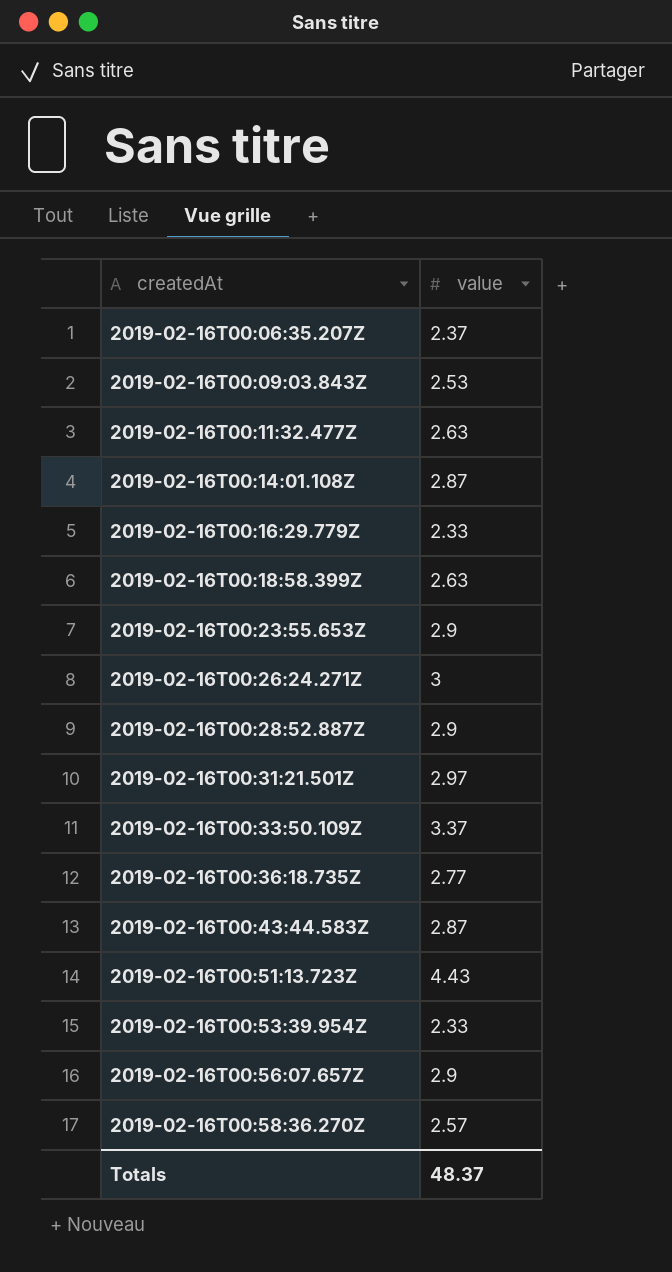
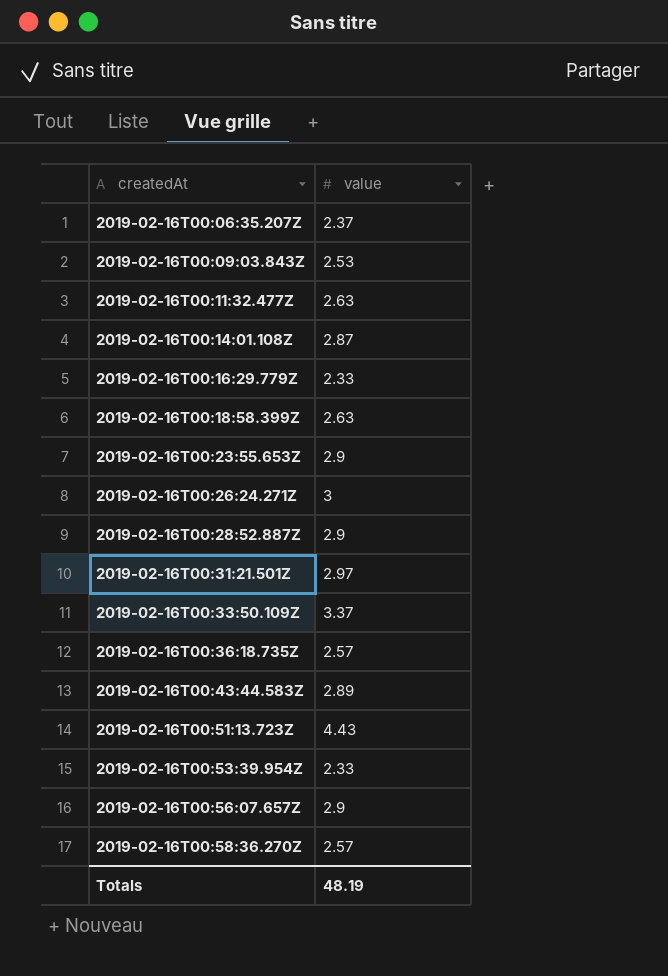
2019-02-16T00:36:18.735Z | value: 2.77 -> 2.57
2019-02-16T00:43:44.583Z | value: 2.87 -> 2.89
Totals | value: 48.37 -> 48.19

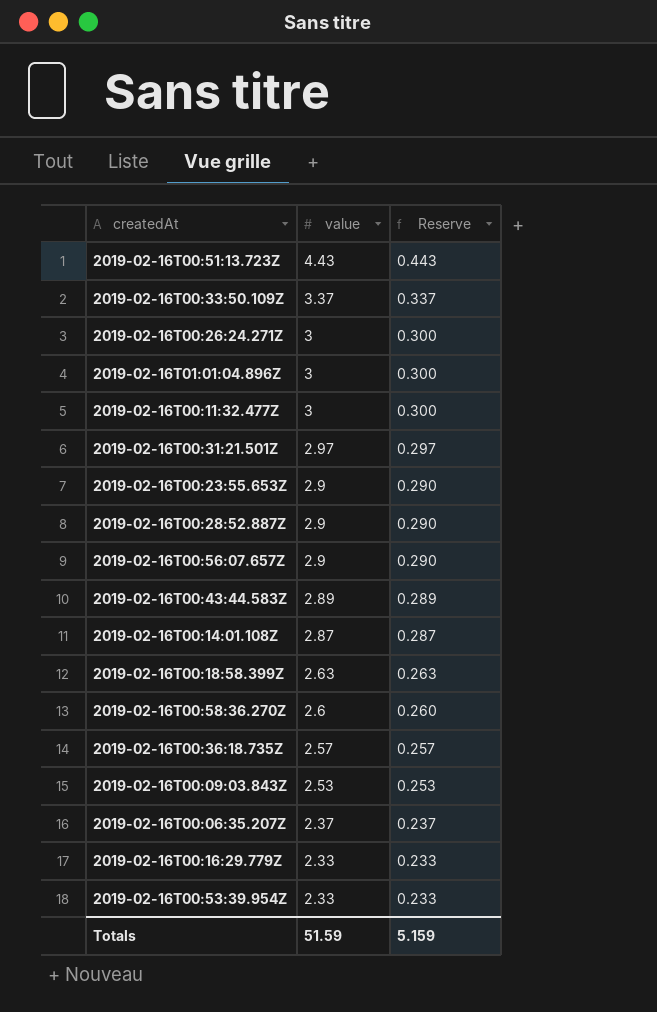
row order: createdAt ascending -> value descending
column Reserve | formula: none -> [value] * 0.1
row 2019-02-16T01:01:04.896Z: none -> 3 | 0.300
2019-02-16T00:11:32.477Z | value: 2.63 -> 3
2019-02-16T00:58:36.270Z | value: 2.57 -> 2.6
Totals | value: 48.19 -> 51.59

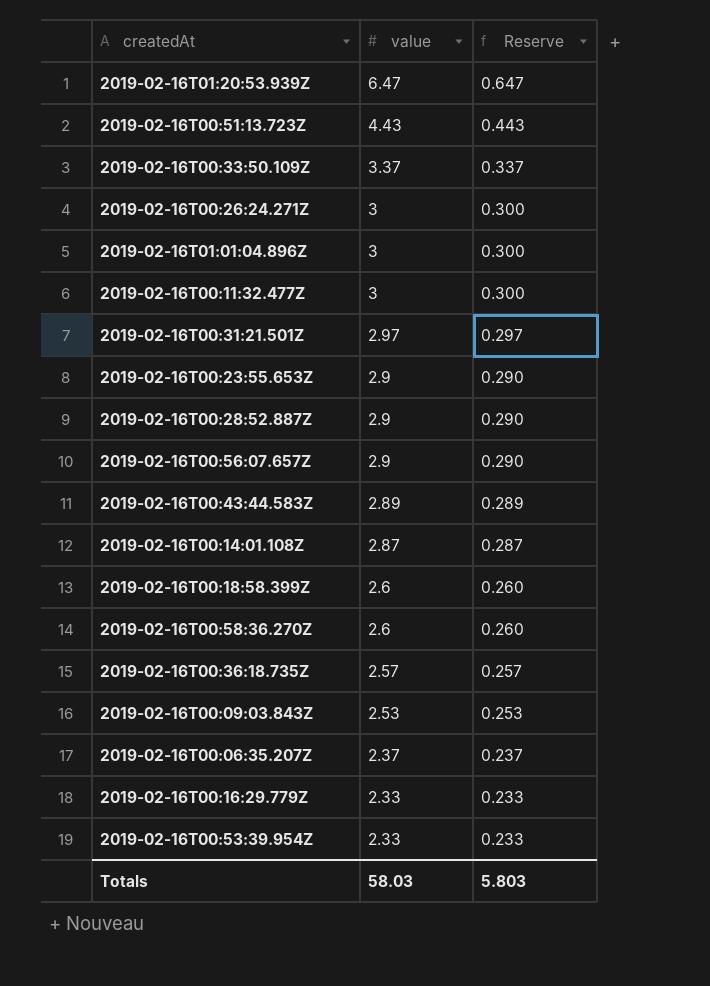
row 2019-02-16T01:20:53.939Z: none -> 6.47 | 0.647
2019-02-16T00:18:58.399Z | value: 2.63 -> 2.6
2019-02-16T00:18:58.399Z | Reserve: 0.263 -> 0.260
Totals | value: 51.59 -> 58.03
Totals | Reserve: 5.159 -> 5.803

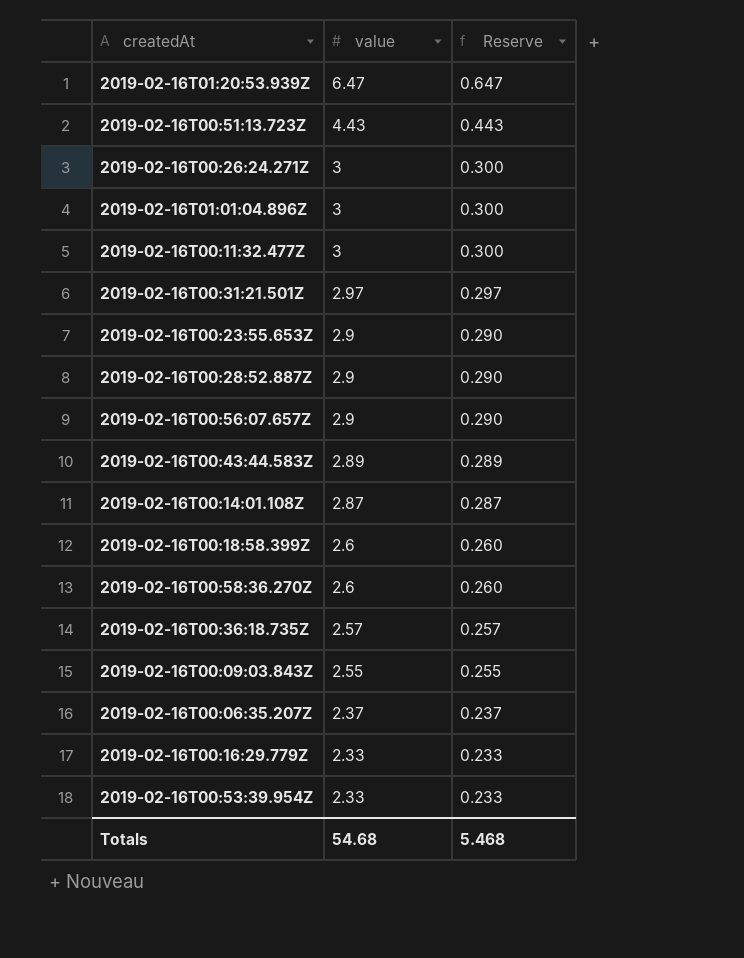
row 2019-02-16T00:33:50.109Z: 3.37 | 0.337 -> none
2019-02-16T00:09:03.843Z | value: 2.53 -> 2.55
2019-02-16T00:09:03.843Z | Reserve: 0.253 -> 0.255
Totals | value: 58.03 -> 54.68
Totals | Reserve: 5.803 -> 5.468

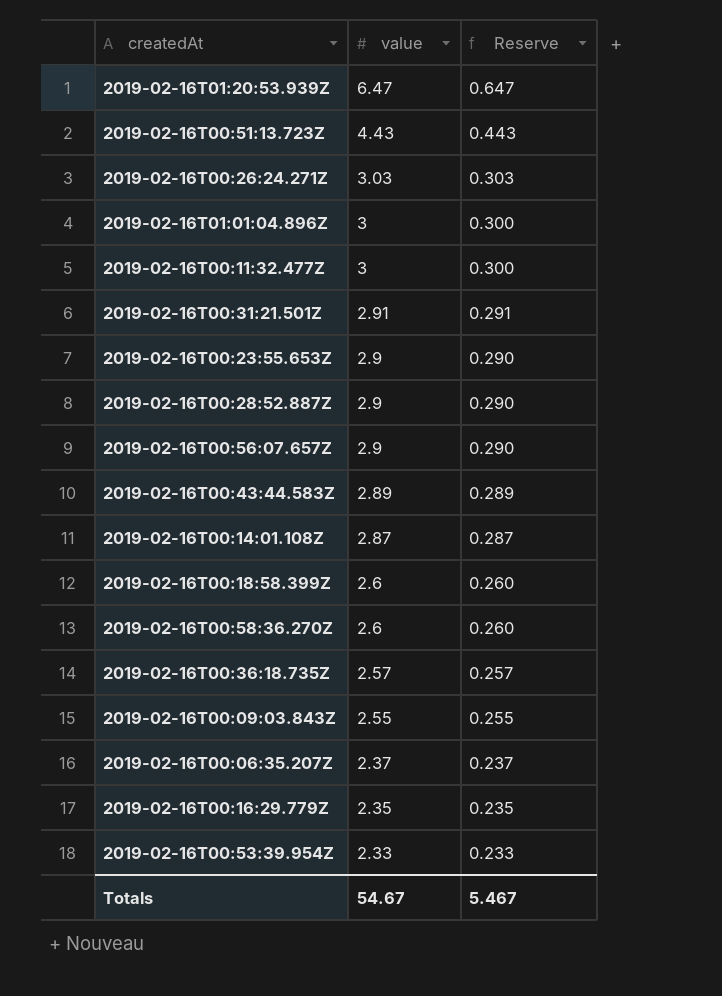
2019-02-16T00:26:24.271Z | value: 3 -> 3.03
2019-02-16T00:26:24.271Z | Reserve: 0.300 -> 0.303
2019-02-16T00:31:21.501Z | value: 2.97 -> 2.91
2019-02-16T00:31:21.501Z | Reserve: 0.297 -> 0.291
2019-02-16T00:16:29.779Z | value: 2.33 -> 2.35
2019-02-16T00:16:29.779Z | Reserve: 0.233 -> 0.235
Totals | value: 54.68 -> 54.67
Totals | Reserve: 5.468 -> 5.467

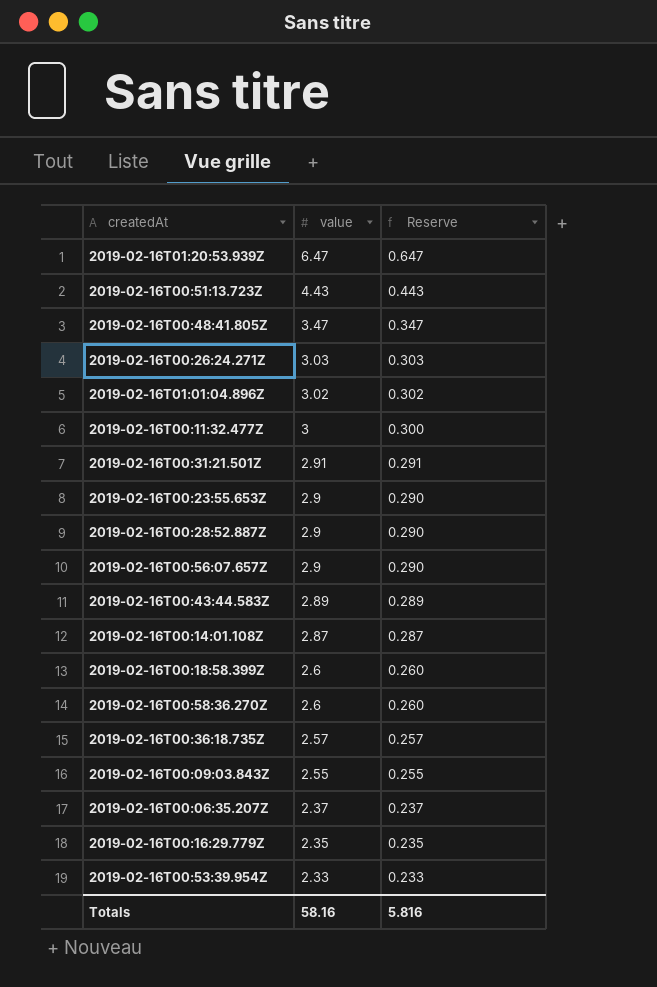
row 2019-02-16T00:48:41.805Z: none -> 3.47 | 0.347
2019-02-16T01:01:04.896Z | value: 3 -> 3.02
2019-02-16T01:01:04.896Z | Reserve: 0.300 -> 0.302
Totals | value: 54.67 -> 58.16
Totals | Reserve: 5.467 -> 5.816

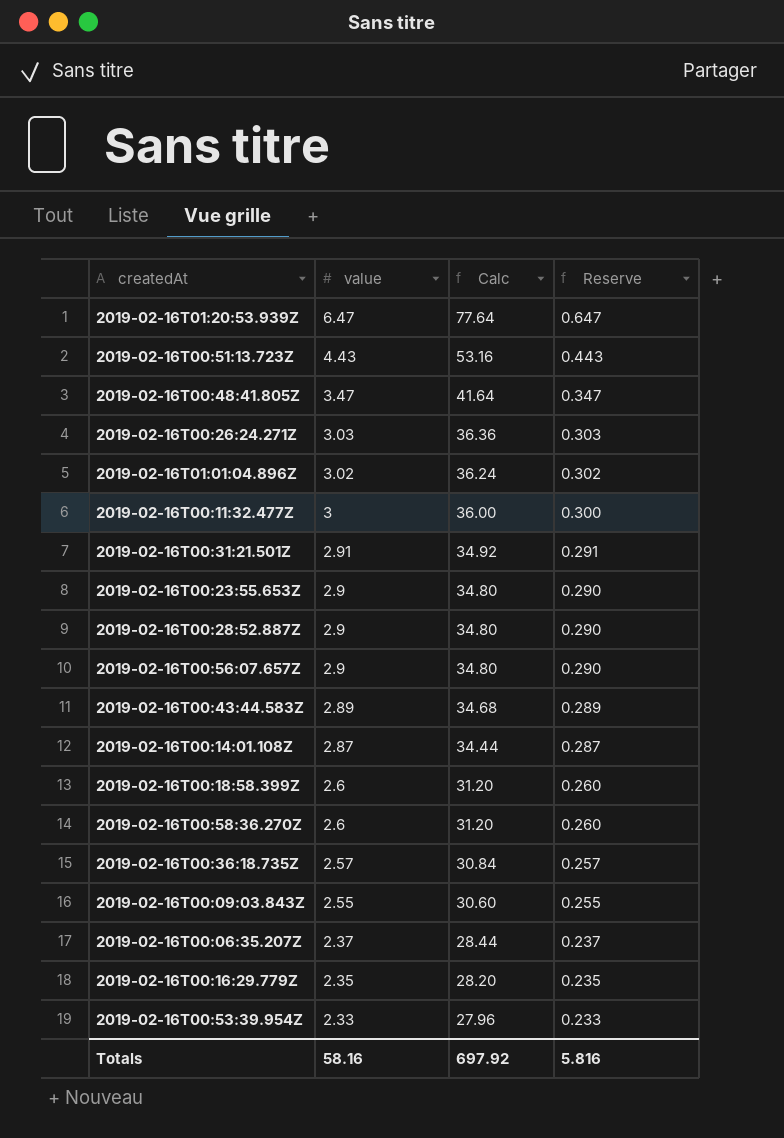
column Calc | formula: none -> [value] * 12

